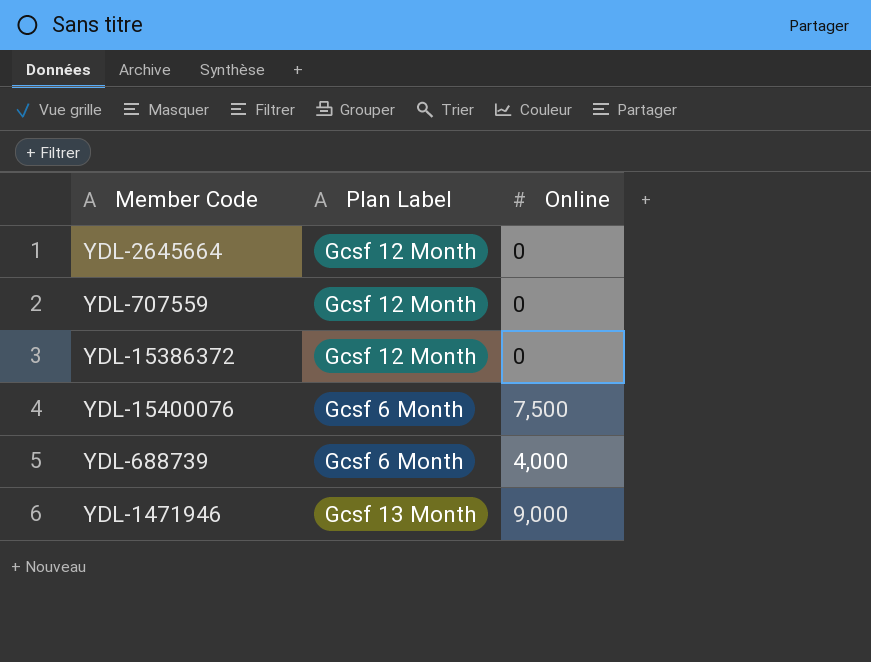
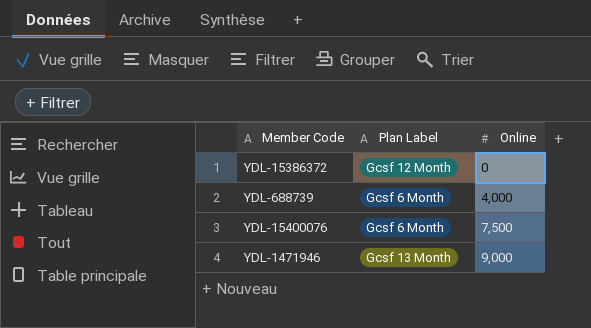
row order: none -> Online ascending
row YDL-2645664: Gcsf 12 Month | 0 -> none
row YDL-707559: Gcsf 12 Month | 0 -> none

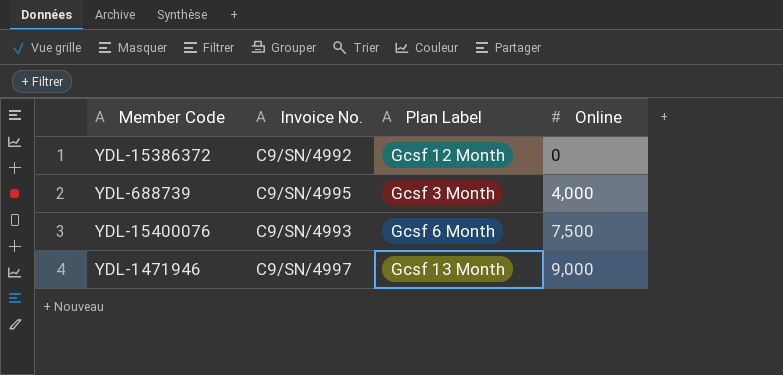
column Invoice No. | position: none -> 2
YDL-688739 | Plan Label: Gcsf 6 Month -> Gcsf 3 Month

